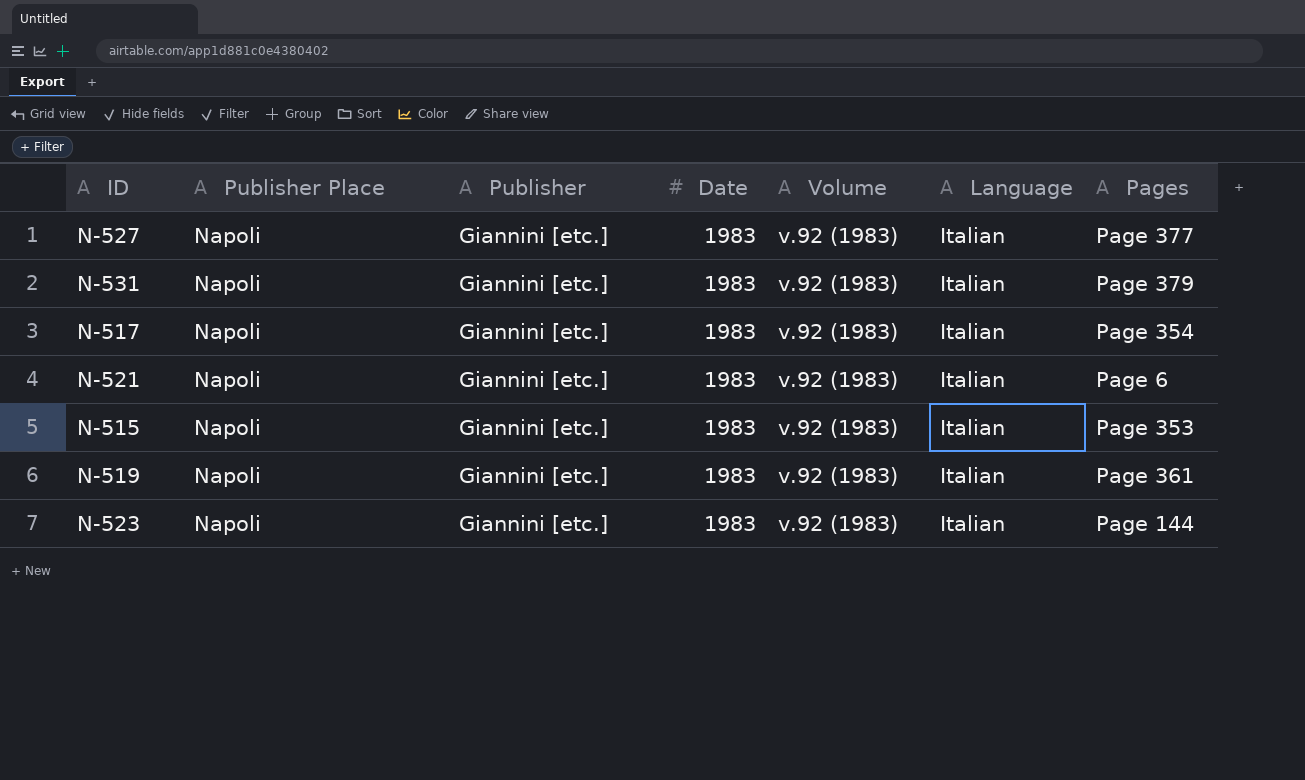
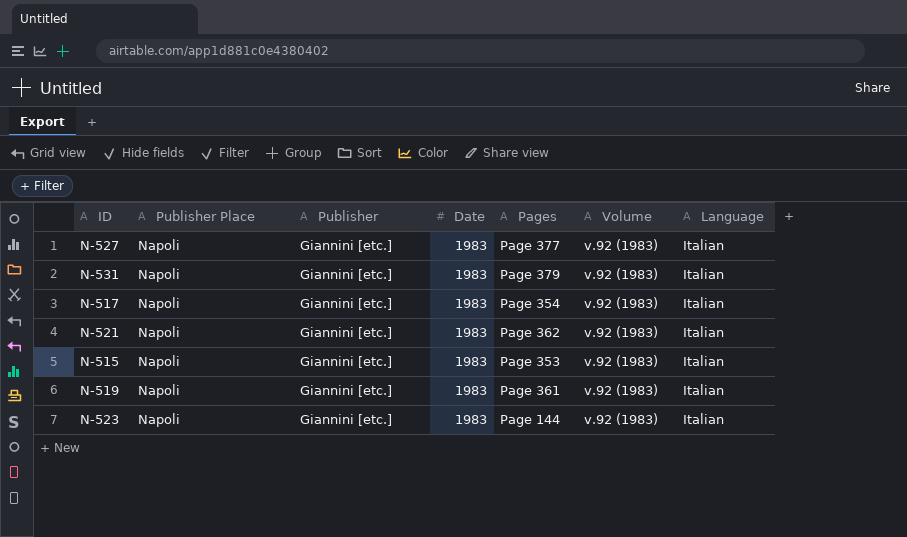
column Pages | position: 7 -> 5
N-521 | Pages: Page 6 -> Page 362

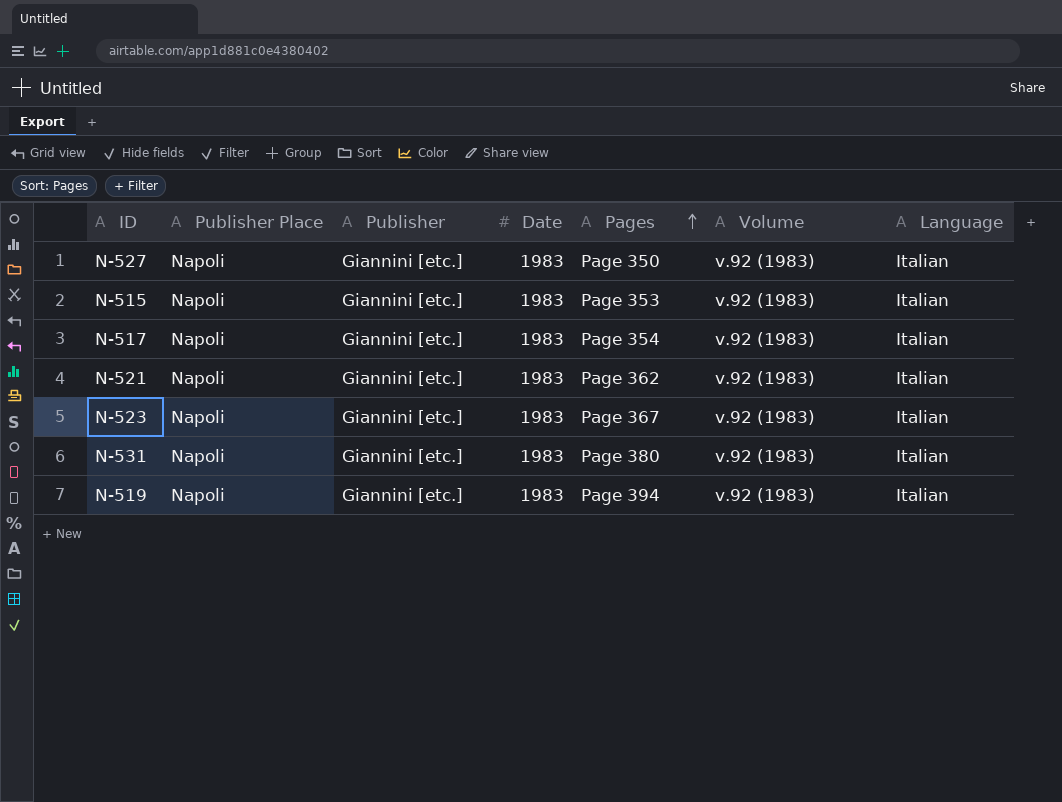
row order: none -> Pages ascending
N-527 | Pages: Page 377 -> Page 350
N-523 | Pages: Page 144 -> Page 367
N-531 | Pages: Page 379 -> Page 380
N-519 | Pages: Page 361 -> Page 394

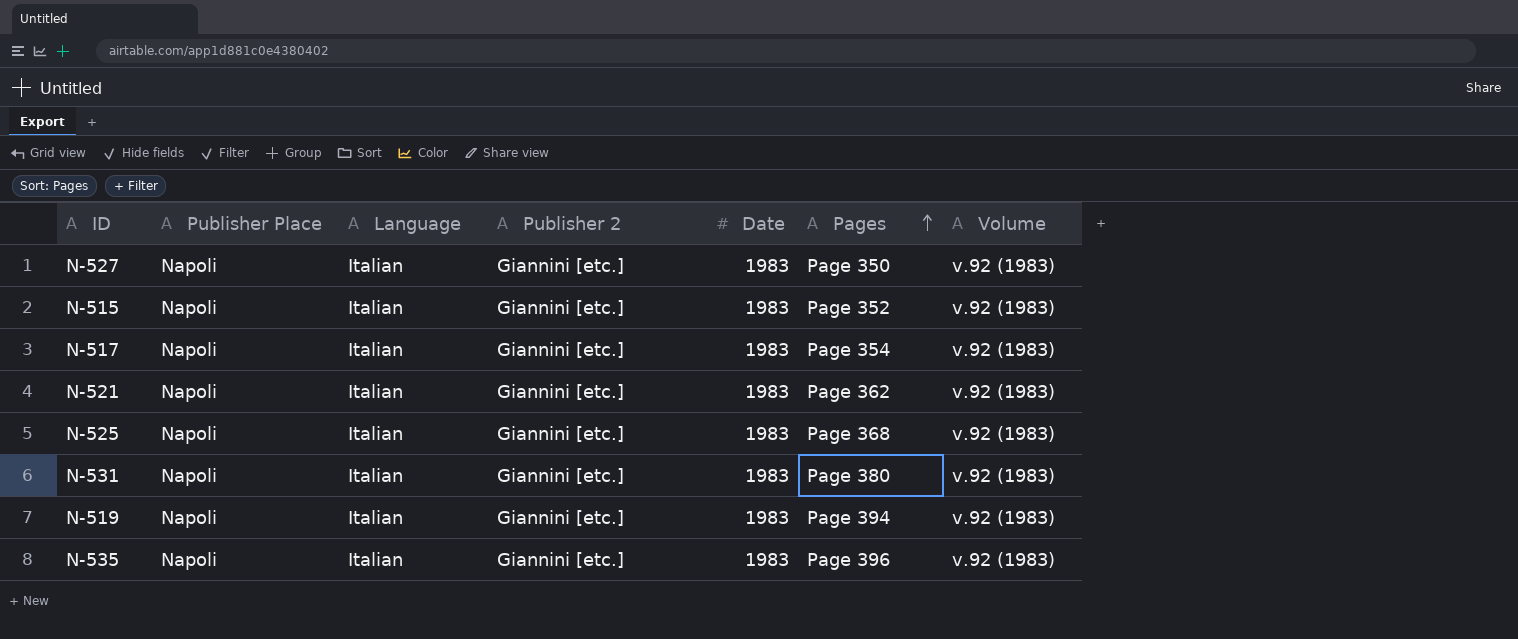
column Language | position: 7 -> 3
column name: Publisher -> Publisher 2
row N-523: Napoli | Giannini [etc.] | 1983 | Page 367 | v.92 (1983) | Italian -> none
N-515 | Pages: Page 353 -> Page 352
row N-525: none -> Napoli | Italian | Giannini [etc.] | 1983 | Page 368 | v.92 (1983)
row N-535: none -> Napoli | Italian | Giannini [etc.] | 1983 | Page 396 | v.92 (1983)

